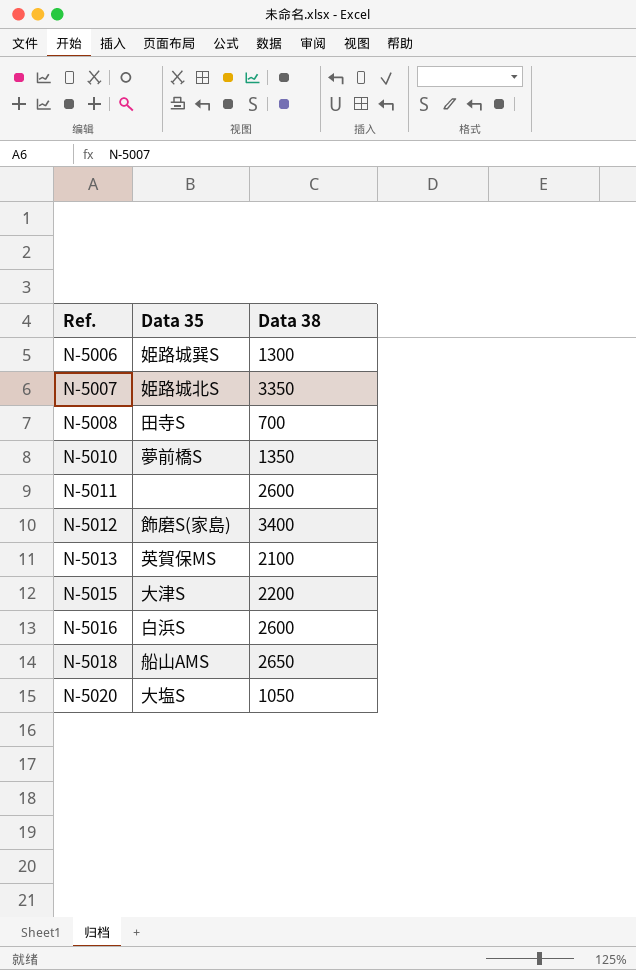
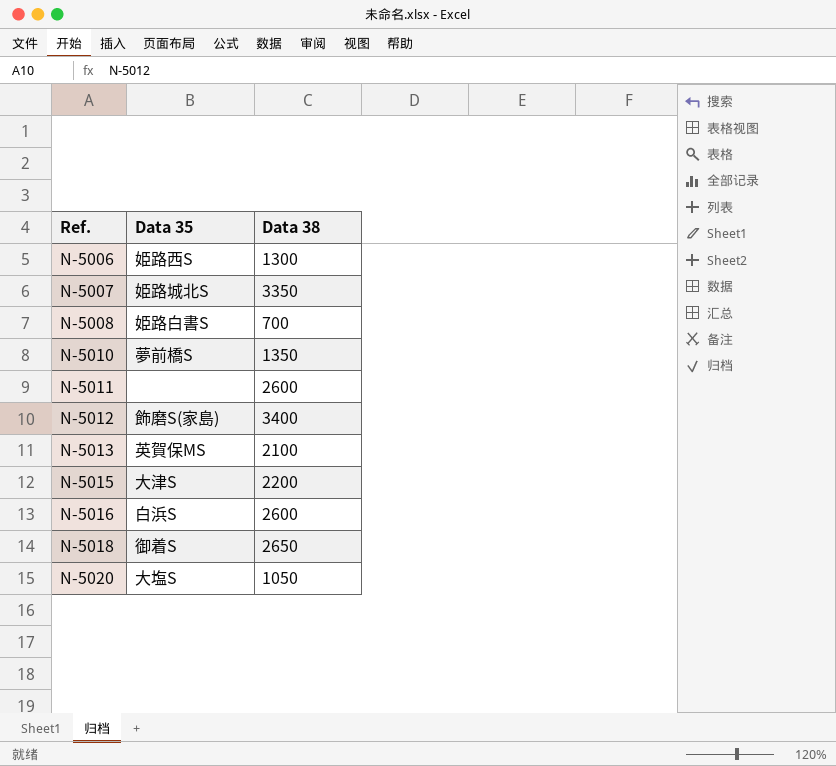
N-5006 | Data 35: 姫路城巽S -> 姫路西S
N-5008 | Data 35: 田寺S -> 姫路白書S
N-5018 | Data 35: 船山AMS -> 御着S

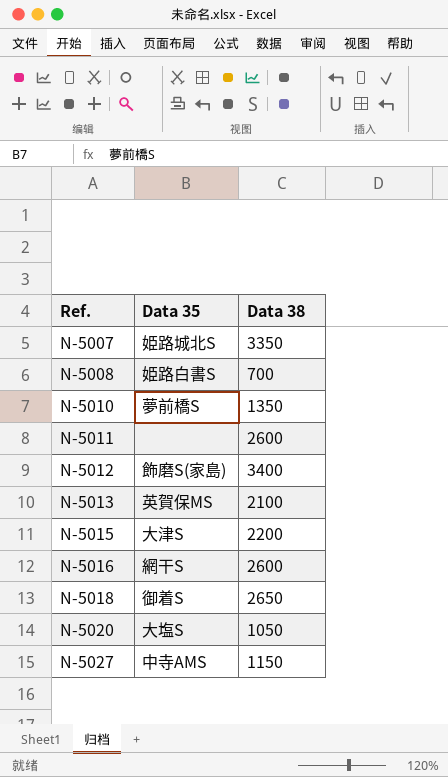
row N-5006: 姫路西S | 1300 -> none
N-5016 | Data 35: 白浜S -> 網干S
row N-5027: none -> 中寺AMS | 1150

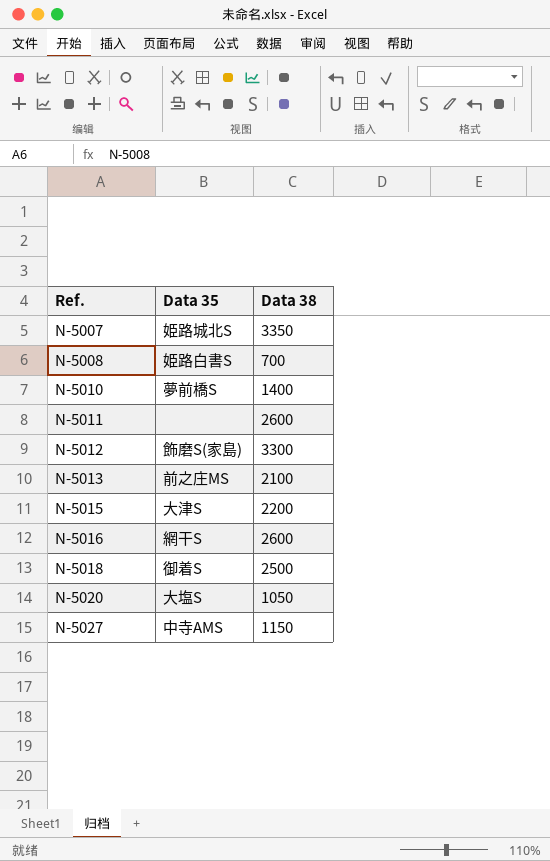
N-5010 | Data 38: 1350 -> 1400
N-5012 | Data 38: 3400 -> 3300
N-5013 | Data 35: 英賀保MS -> 前之庄MS
N-5018 | Data 38: 2650 -> 2500

